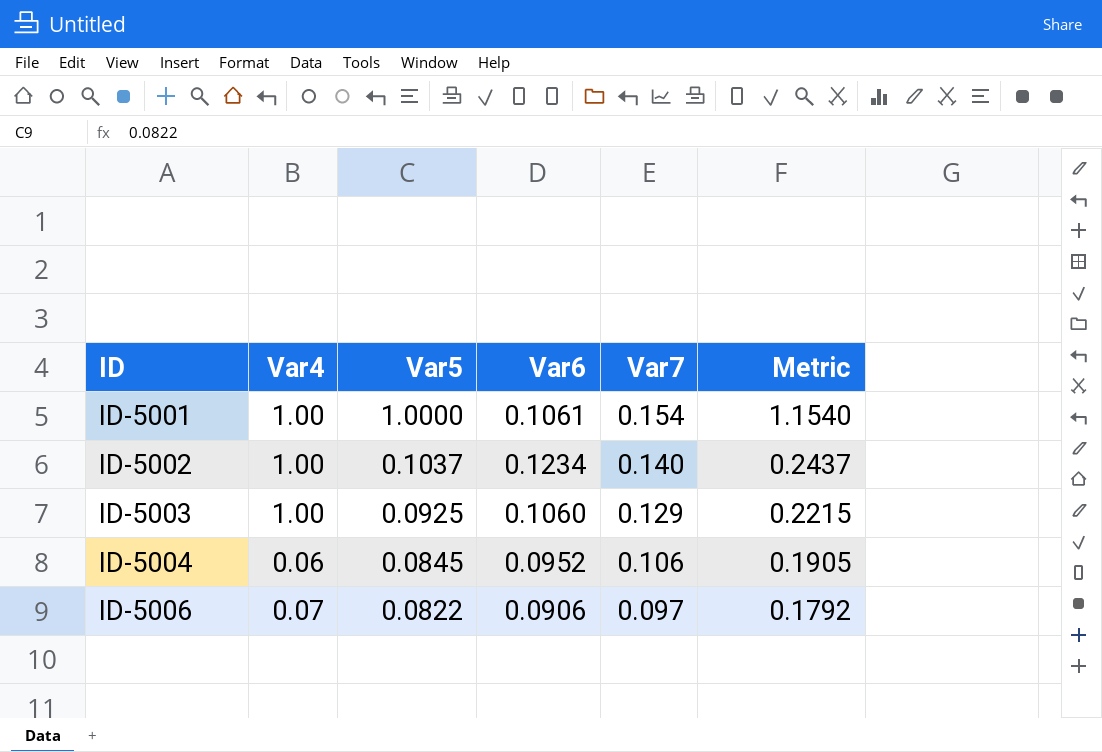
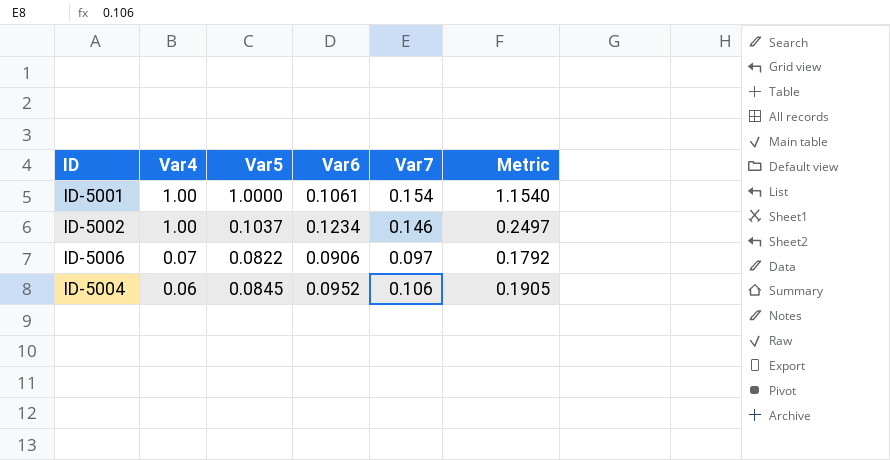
row order: ID ascending -> Var4 descending
row ID-5003: 1.00 | 0.0925 | 0.1060 | 0.129 | 0.2215 -> none
ID-5002 | Var7: 0.140 -> 0.146
ID-5002 | Metric: 0.2437 -> 0.2497

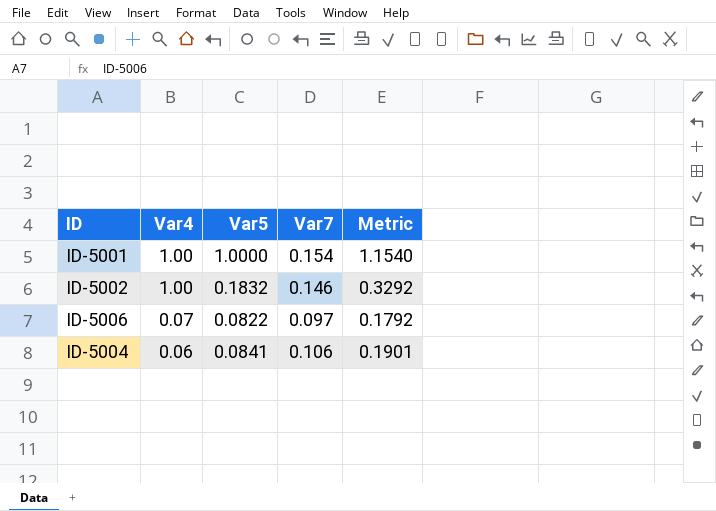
column Var6 | position: 4 -> none
ID-5002 | Var5: 0.1037 -> 0.1832
ID-5002 | Metric: 0.2497 -> 0.3292
ID-5004 | Var5: 0.0845 -> 0.0841
ID-5004 | Metric: 0.1905 -> 0.1901

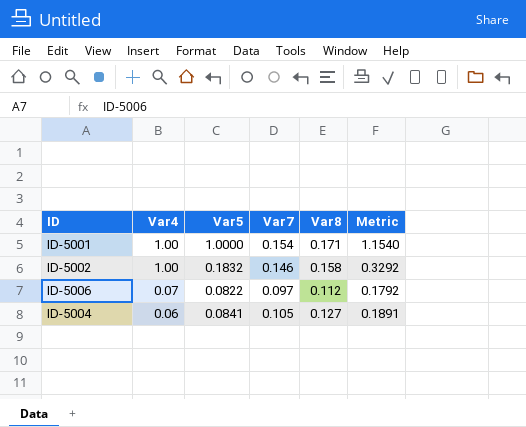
column Var8 | position: none -> 5
ID-5004 | Var7: 0.106 -> 0.105
ID-5004 | Metric: 0.1901 -> 0.1891

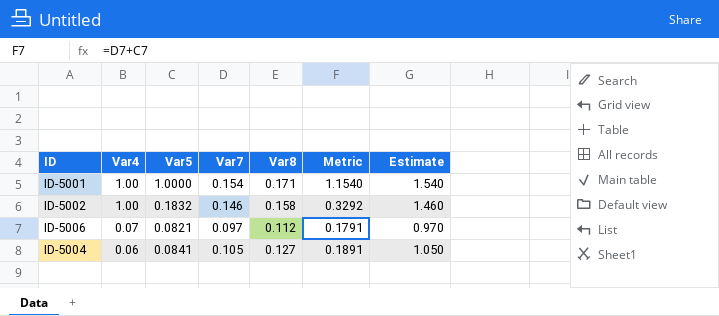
column Estimate | formula: none -> [Var7] * 10
ID-5006 | Var5: 0.0822 -> 0.0821
ID-5006 | Metric: 0.1792 -> 0.1791

